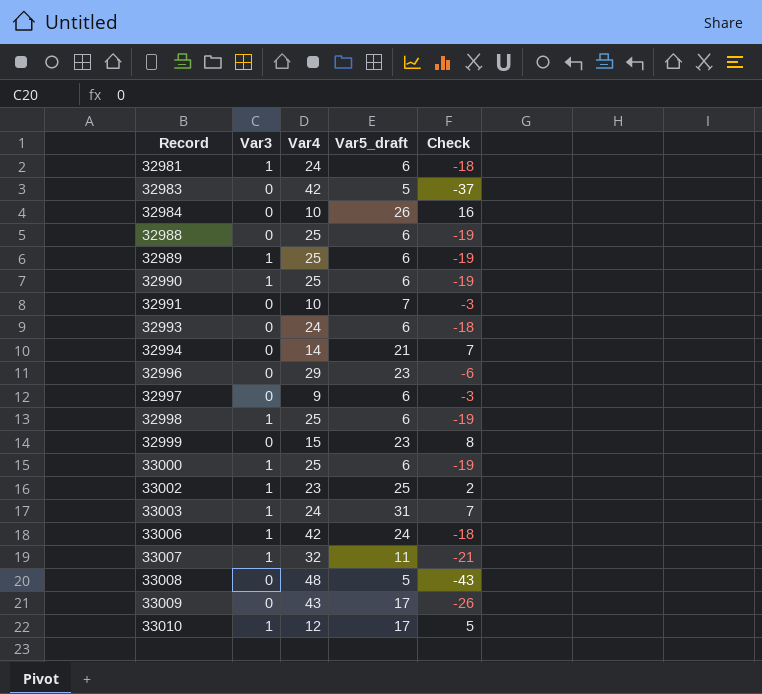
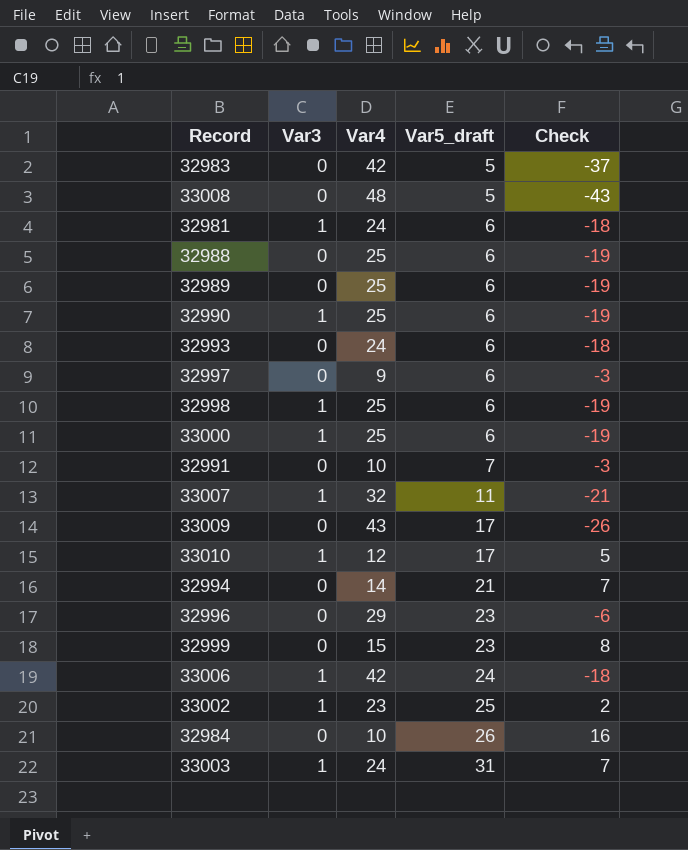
row order: Record ascending -> Var5_draft ascending
32989 | Var3: 1 -> 0

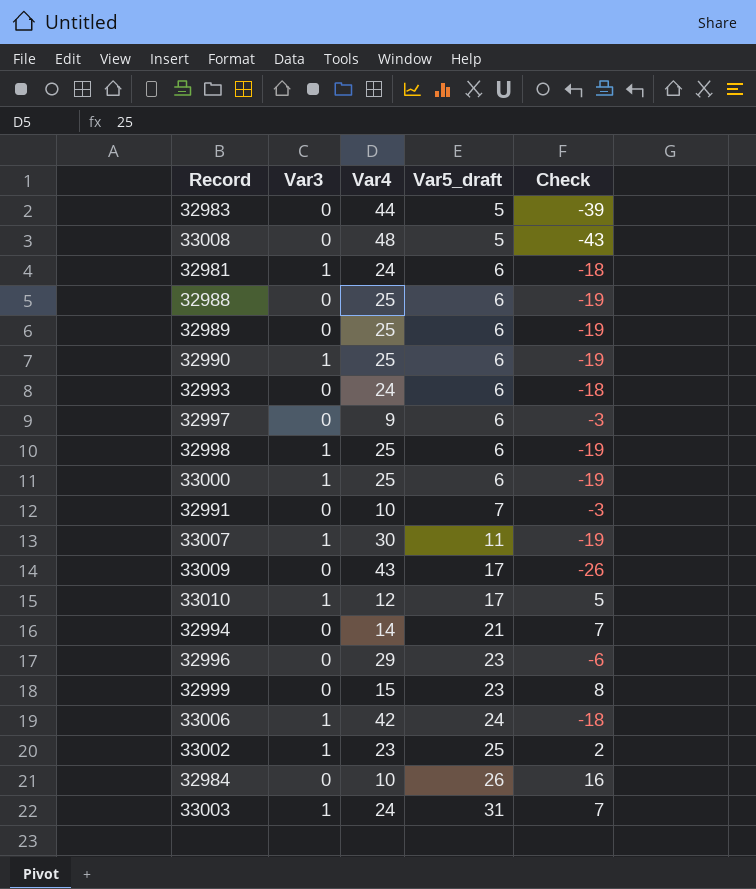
32983 | Var4: 42 -> 44
32983 | Check: -37 -> -39
33007 | Var4: 32 -> 30
33007 | Check: -21 -> -19

